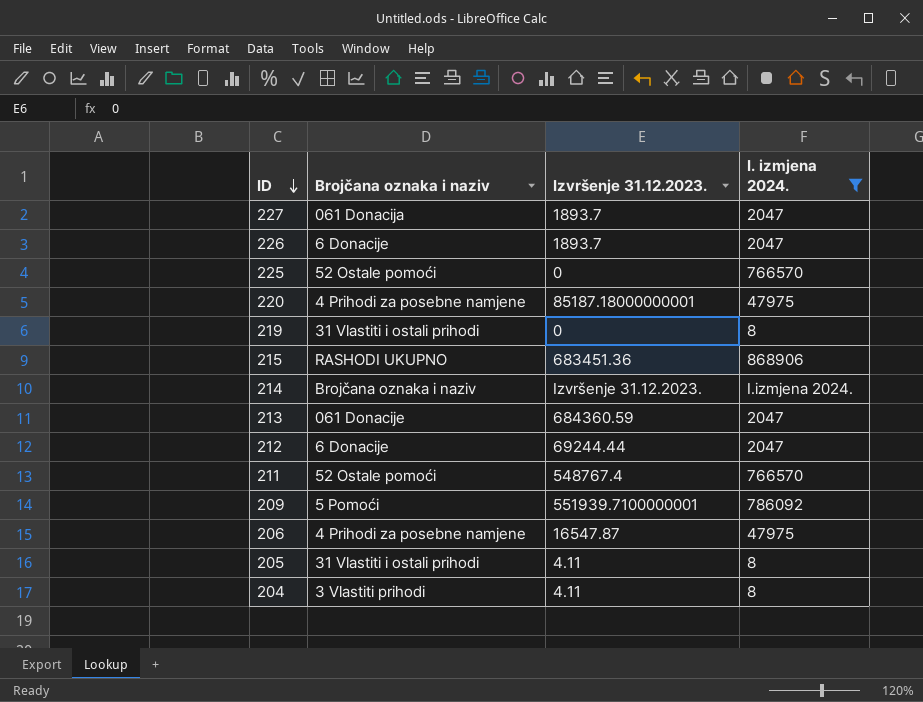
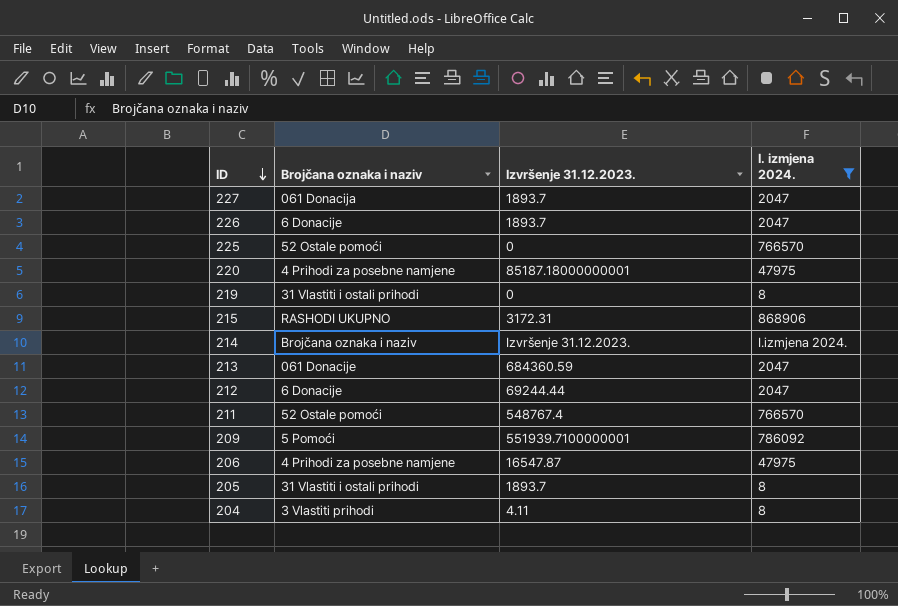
215 | Izvršenje 31.12.2023.: 683451.36 -> 3172.31
205 | Izvršenje 31.12.2023.: 4.11 -> 1893.7

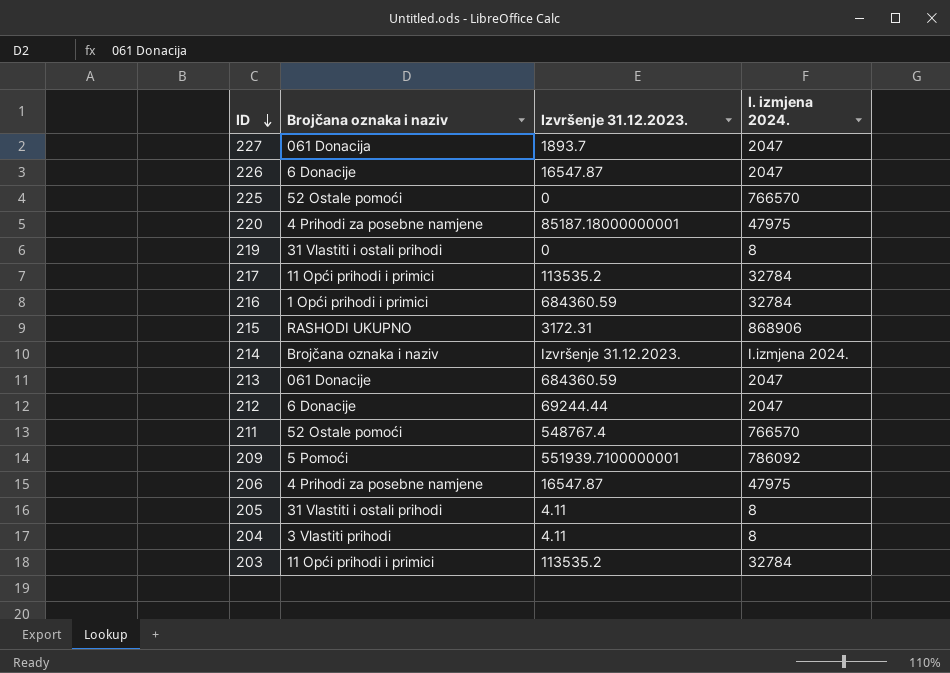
filter: I. izmjena 2024. != 32784 -> none
226 | Izvršenje 31.12.2023.: 1893.7 -> 16547.87
205 | Izvršenje 31.12.2023.: 1893.7 -> 4.11

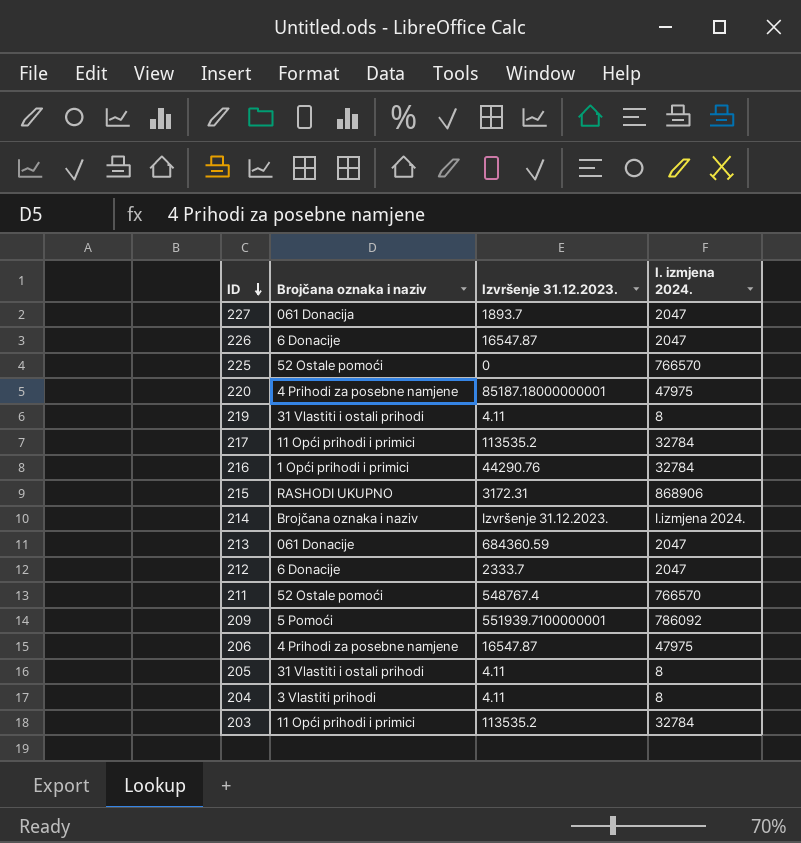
219 | Izvršenje 31.12.2023.: 0 -> 4.11
216 | Izvršenje 31.12.2023.: 684360.59 -> 44290.76
212 | Izvršenje 31.12.2023.: 69244.44 -> 2333.7

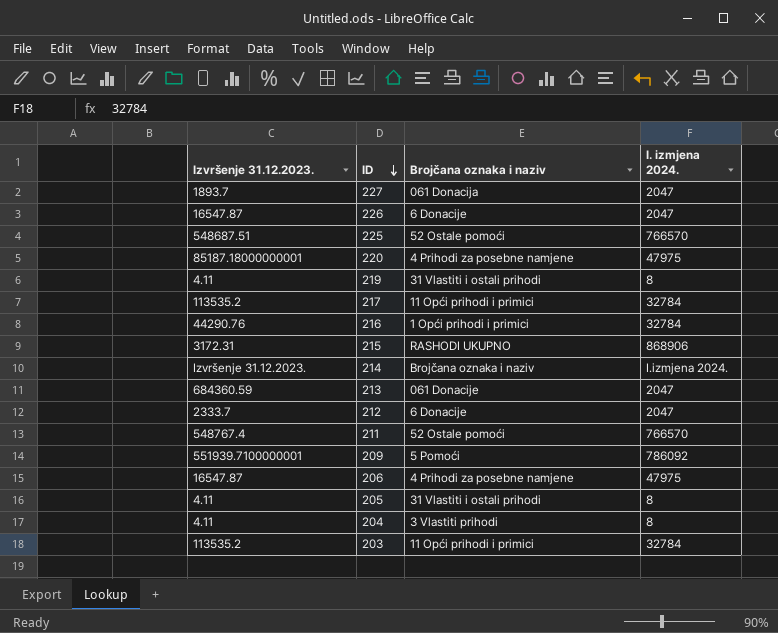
column Izvršenje 31.12.2023. | position: 3 -> 1
225 | Izvršenje 31.12.2023.: 0 -> 548687.51

